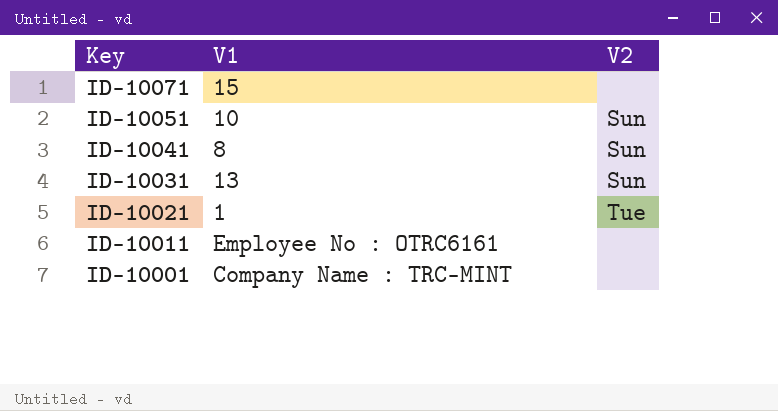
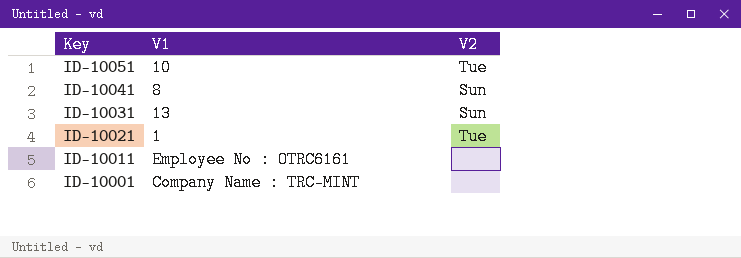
row ID-10071: 15 | none -> none
ID-10051 | V2: Sun -> Tue

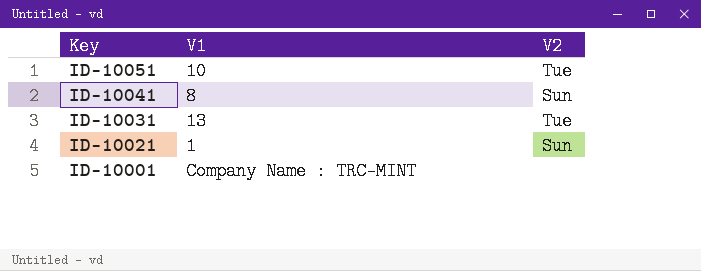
row ID-10011: Employee No : OTRC6161 | none -> none
ID-10031 | V2: Sun -> Tue
ID-10021 | V2: Tue -> Sun

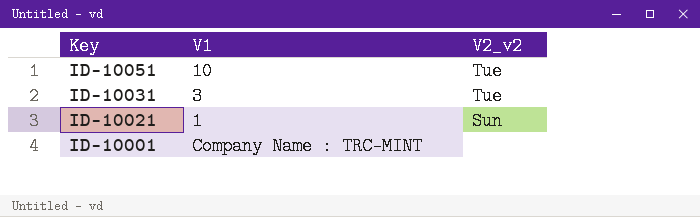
column name: V2 -> V2_v2
row ID-10041: 8 | Sun -> none
ID-10031 | V1: 13 -> 3

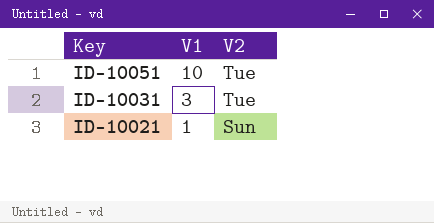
column name: V2_v2 -> V2
row ID-10001: Company Name : TRC-MINT | none -> none

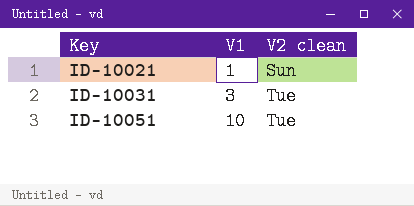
row order: Key descending -> Key ascending
column name: V2 -> V2 clean

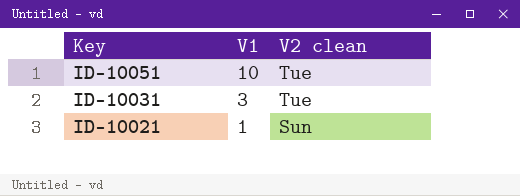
row order: Key ascending -> Key descending

